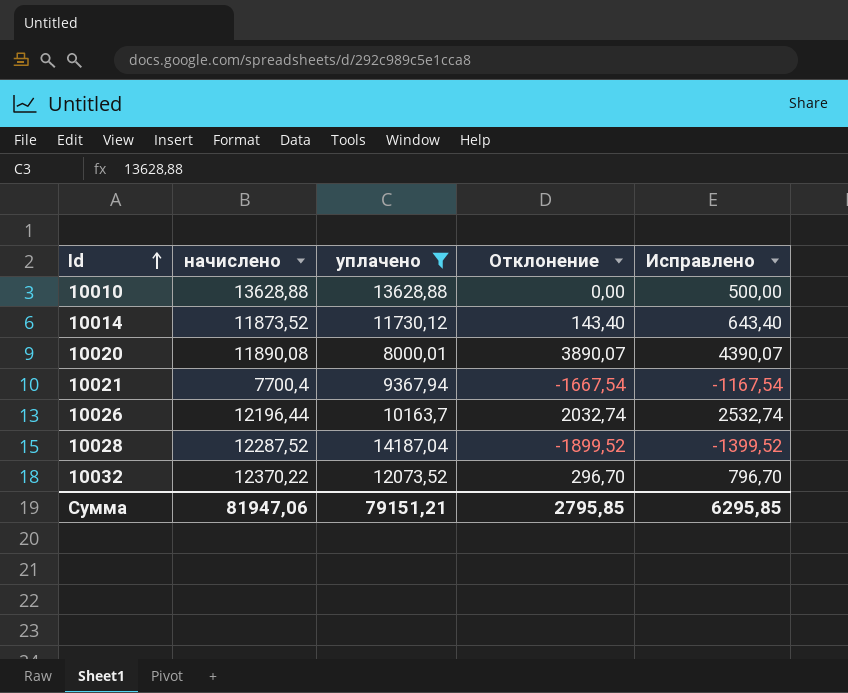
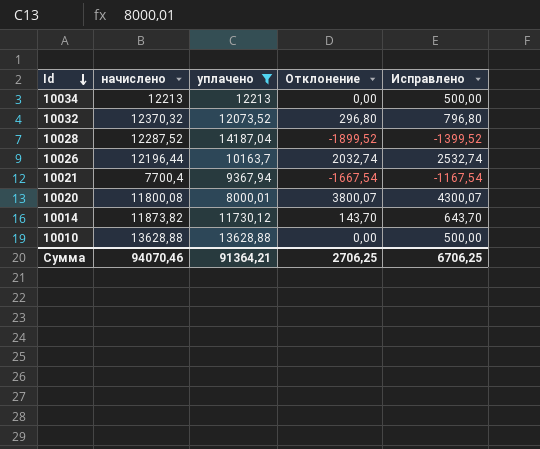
row order: Id ascending -> Id descending
row 10034: none -> 12213 | 12213 | 0,00 | 500,00
10032 | начислено: 12370,22 -> 12370,32
10032 | Отклонение: 296,70 -> 296,80
10032 | Исправлено: 796,70 -> 796,80
10020 | начислено: 11890,08 -> 11800,08
10020 | Отклонение: 3890,07 -> 3800,07
10020 | Исправлено: 4390,07 -> 4300,07
10014 | начислено: 11873,52 -> 11873,82
10014 | Отклонение: 143,40 -> 143,70
10014 | Исправлено: 643,40 -> 643,70
Сумма | начислено: 81947,06 -> 94070,46
Сумма | уплачено: 79151,21 -> 91364,21
Сумма | Отклонение: 2795,85 -> 2706,25
Сумма | Исправлено: 6295,85 -> 6706,25

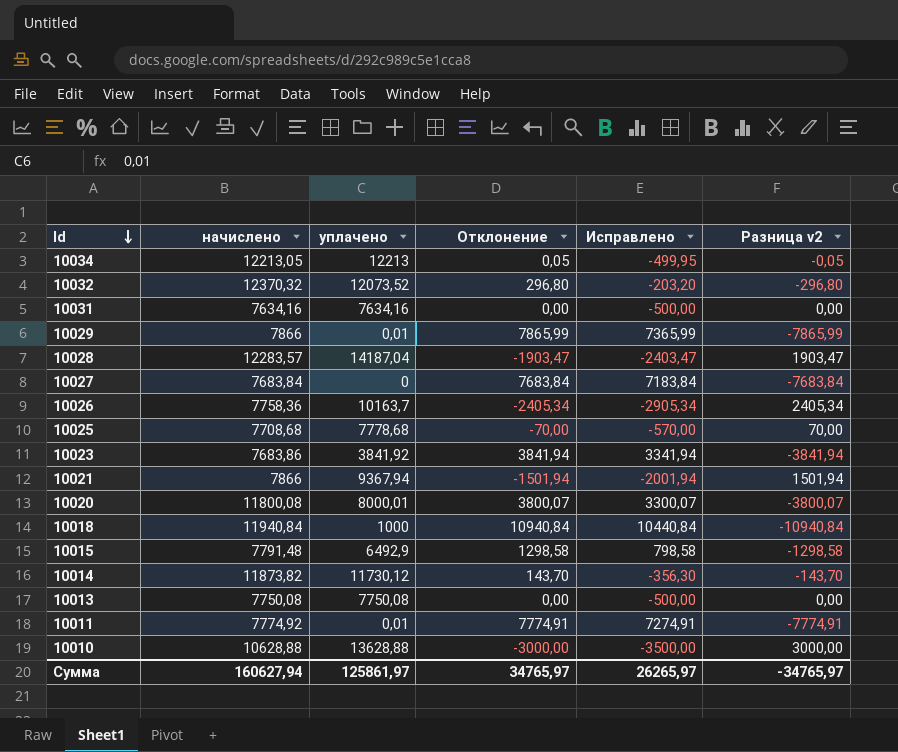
filter: уплачено >= 8000,01 -> none
column Исправлено | formula: [Отклонение] + 500 -> [Отклонение] - 500
column Разница v2 | formula: none -> [уплачено] - [начислено]
10034 | начислено: 12213 -> 12213,05
10034 | Отклонение: 0,00 -> 0,05
10028 | начислено: 12287,52 -> 12283,57
10028 | Отклонение: -1899,52 -> -1903,47
10026 | начислено: 12196,44 -> 7758,36
10026 | Отклонение: 2032,74 -> -2405,34
10021 | начислено: 7700,4 -> 7866
10021 | Отклонение: -1667,54 -> -1501,94
10010 | начислено: 13628,88 -> 10628,88
10010 | Отклонение: 0,00 -> -3000,00
Сумма | начислено: 94070,46 -> 160627,94
Сумма | уплачено: 91364,21 -> 125861,97
Сумма | Отклонение: 2706,25 -> 34765,97
Сумма | Исправлено: 6706,25 -> 26265,97

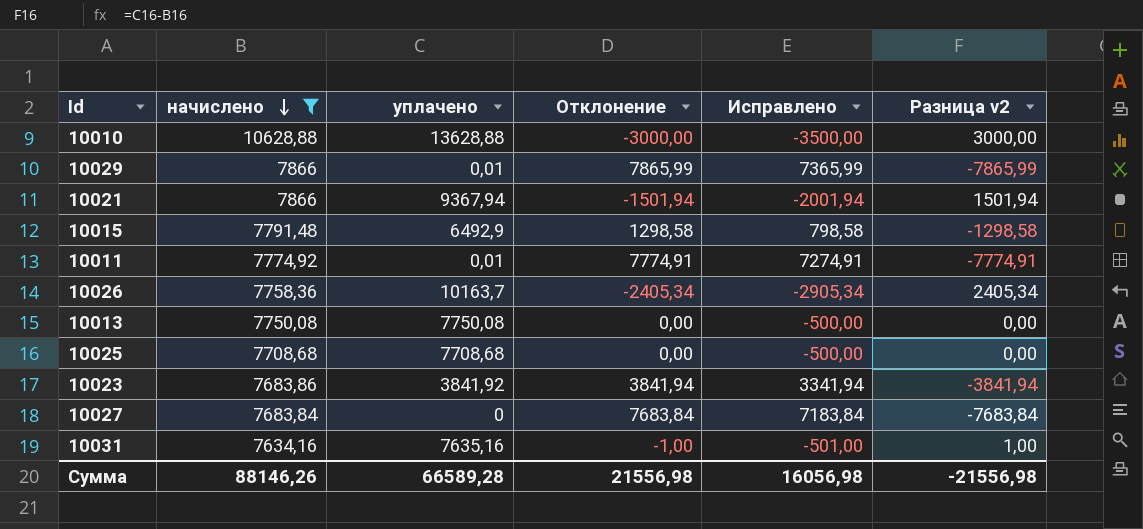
filter: none -> начислено <= 10628,88
row order: Id descending -> начислено descending
10025 | уплачено: 7778,68 -> 7708,68
10025 | Отклонение: -70,00 -> 0,00
10025 | Исправлено: -570,00 -> -500,00
10025 | Разница v2: 70,00 -> 0,00
10031 | уплачено: 7634,16 -> 7635,16
10031 | Отклонение: 0,00 -> -1,00
10031 | Исправлено: -500,00 -> -501,00
10031 | Разница v2: 0,00 -> 1,00
Сумма | начислено: 160627,94 -> 88146,26
Сумма | уплачено: 125861,97 -> 66589,28
Сумма | Отклонение: 34765,97 -> 21556,98
Сумма | Исправлено: 26265,97 -> 16056,98
Сумма | Разница v2: -34765,97 -> -21556,98

